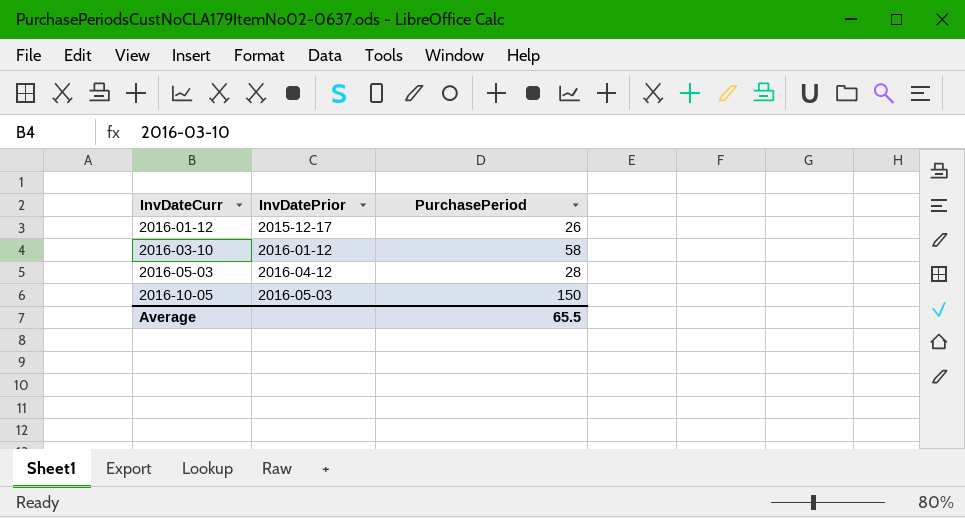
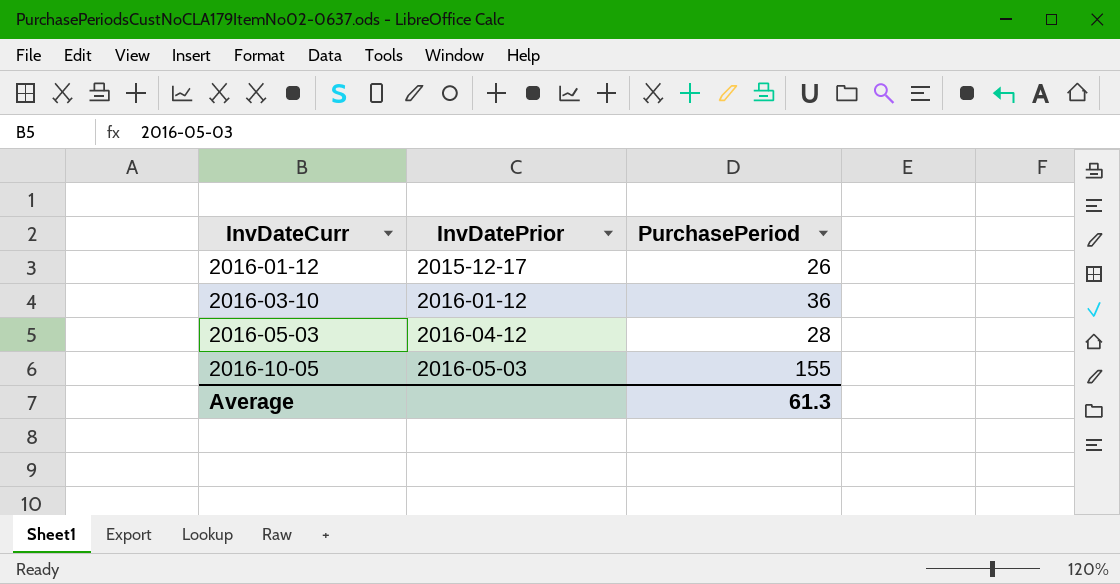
2016-03-10 | PurchasePeriod: 58 -> 36
2016-10-05 | PurchasePeriod: 150 -> 155
Average | PurchasePeriod: 65.5 -> 61.3

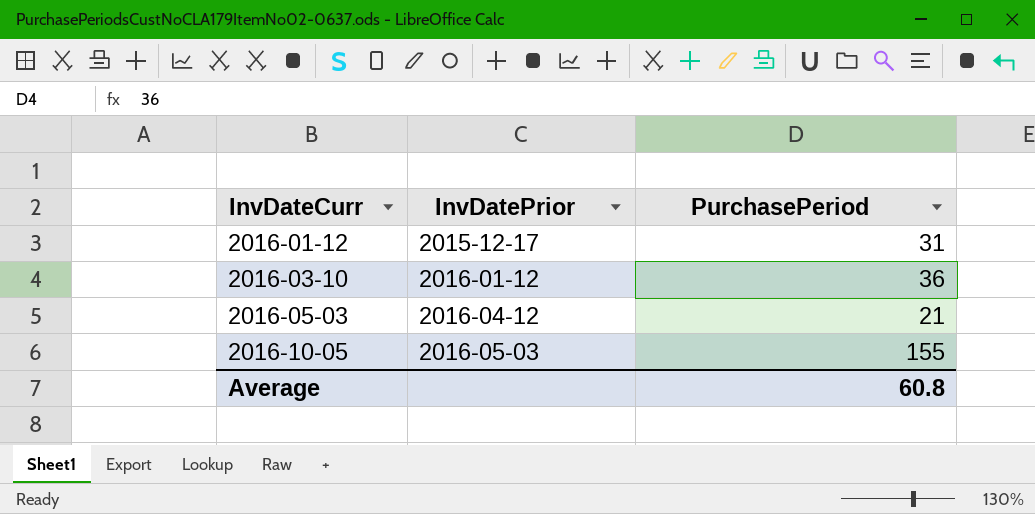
2016-01-12 | PurchasePeriod: 26 -> 31
2016-05-03 | PurchasePeriod: 28 -> 21
Average | PurchasePeriod: 61.3 -> 60.8

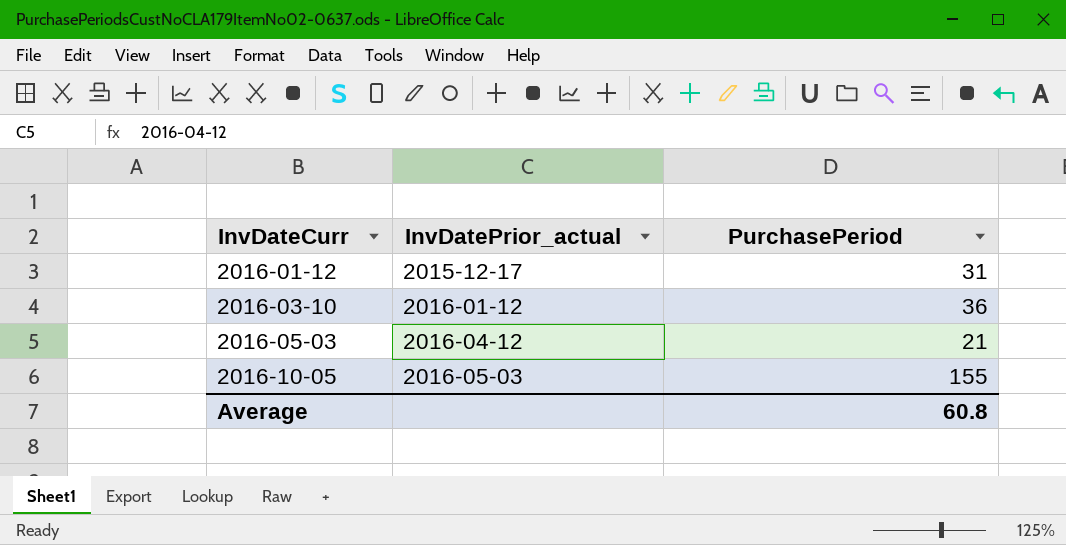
column name: InvDatePrior -> InvDatePrior_actual

